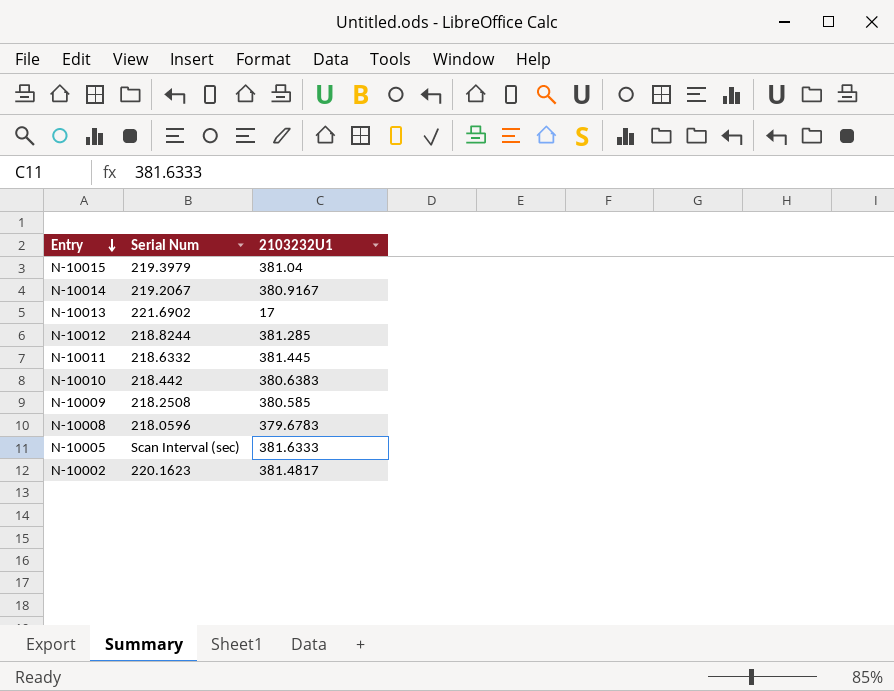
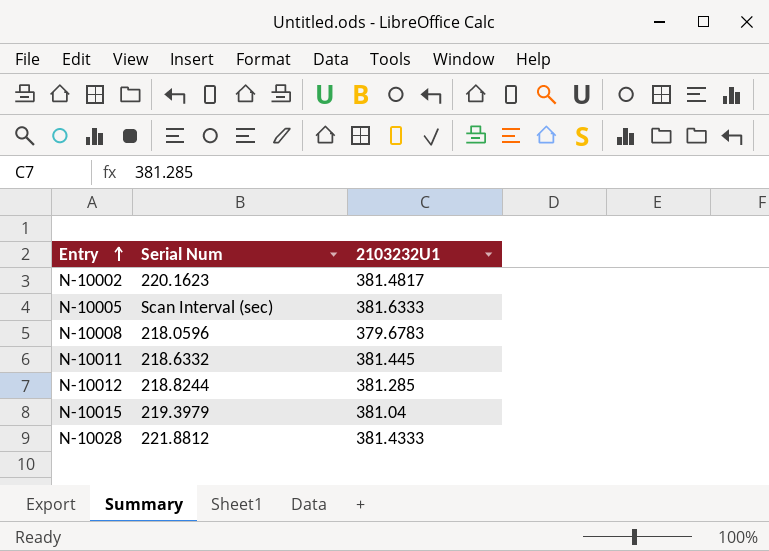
row order: Entry descending -> Entry ascending
row N-10014: 219.2067 | 380.9167 -> none
row N-10013: 221.6902 | 17 -> none
row N-10010: 218.442 | 380.6383 -> none
row N-10009: 218.2508 | 380.585 -> none
row N-10028: none -> 221.8812 | 381.4333

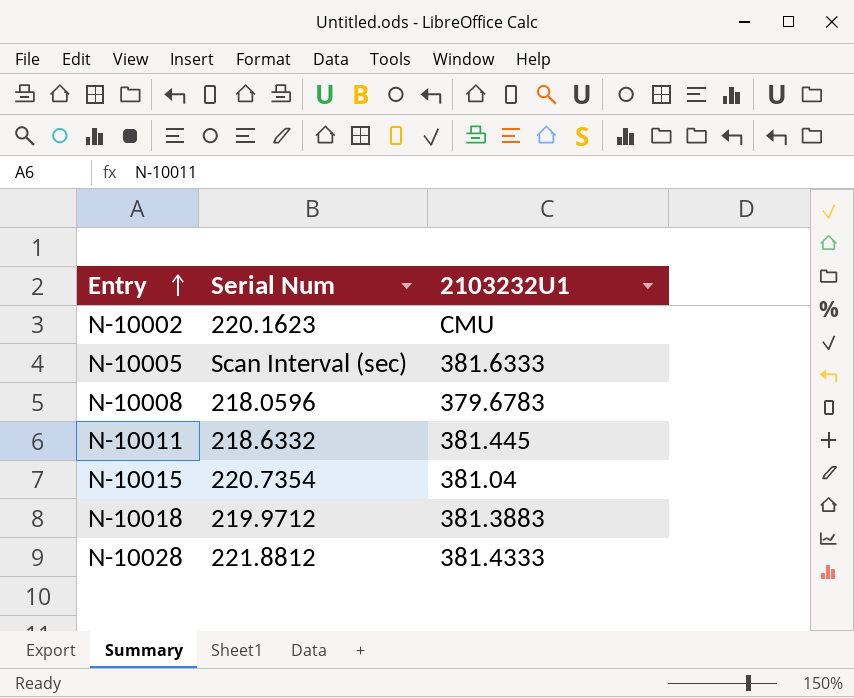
row N-10012: 218.8244 | 381.285 -> none
N-10002 | 2103232U1: 381.4817 -> CMU
N-10015 | Serial Num: 219.3979 -> 220.7354
row N-10018: none -> 219.9712 | 381.3883

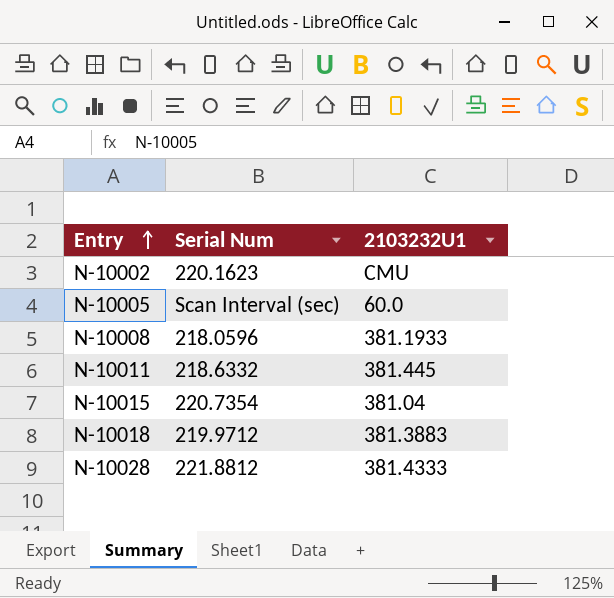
N-10005 | 2103232U1: 381.6333 -> 60.0
N-10008 | 2103232U1: 379.6783 -> 381.1933

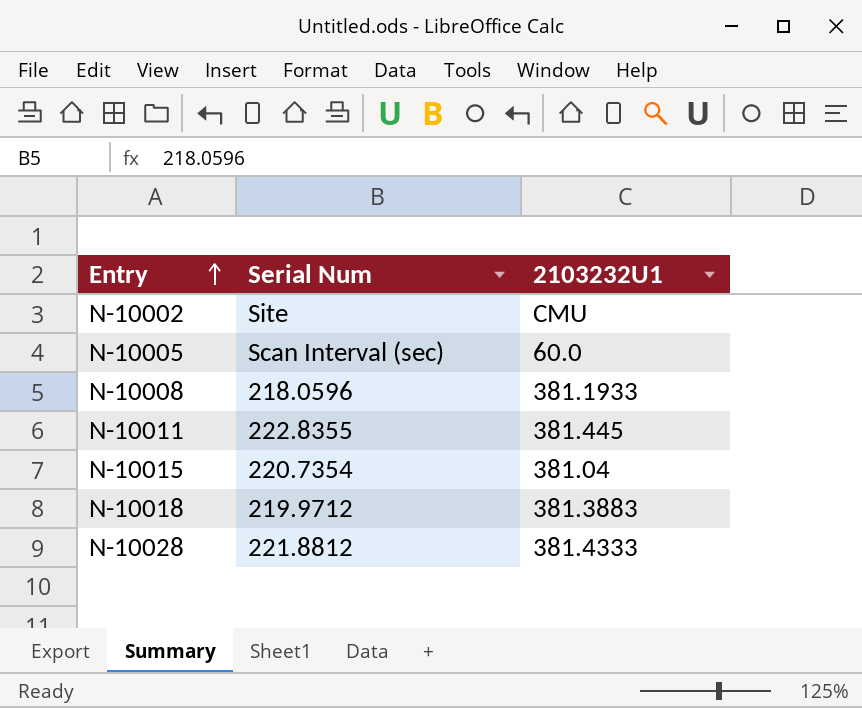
N-10002 | Serial Num: 220.1623 -> Site
N-10011 | Serial Num: 218.6332 -> 222.8355

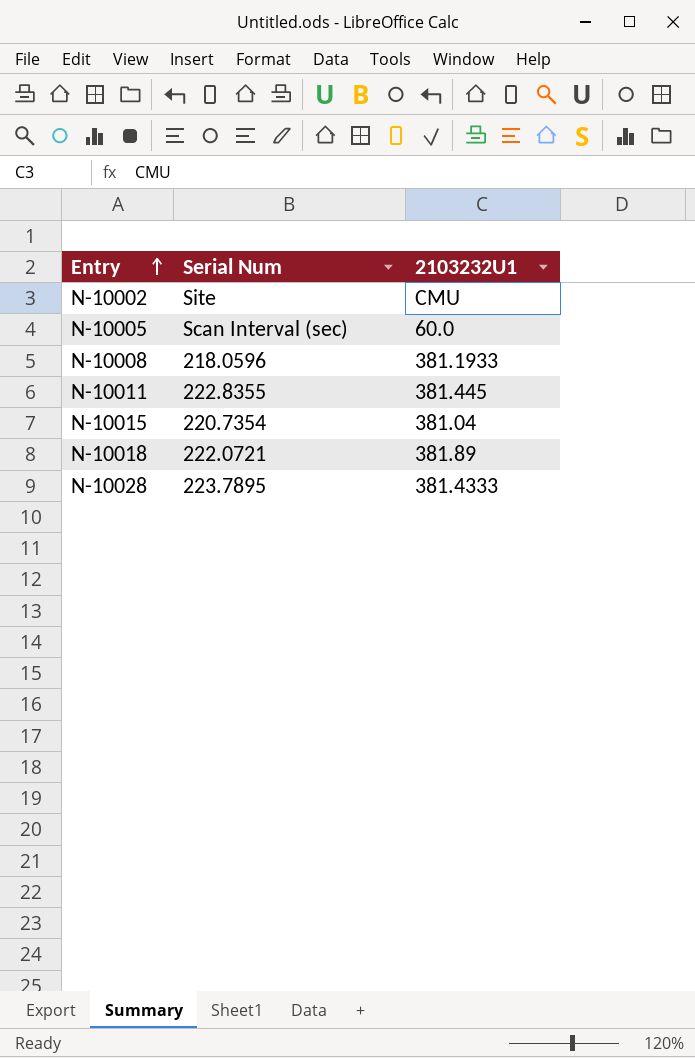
N-10018 | Serial Num: 219.9712 -> 222.0721
N-10018 | 2103232U1: 381.3883 -> 381.89
N-10028 | Serial Num: 221.8812 -> 223.7895

